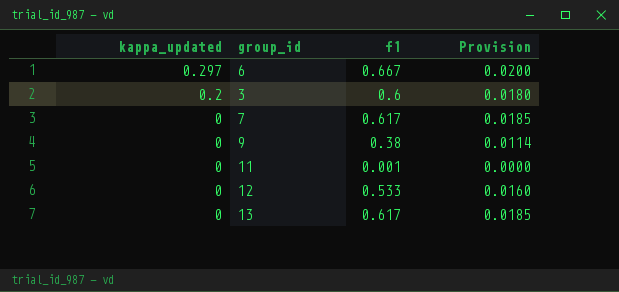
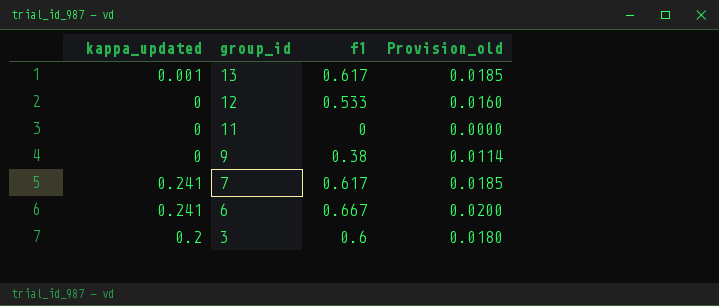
row order: kappa_updated descending -> group_id descending
column name: Provision -> Provision_old
13 | kappa_updated: 0 -> 0.001
11 | f1: 0.001 -> 0
7 | kappa_updated: 0 -> 0.241
6 | kappa_updated: 0.297 -> 0.241

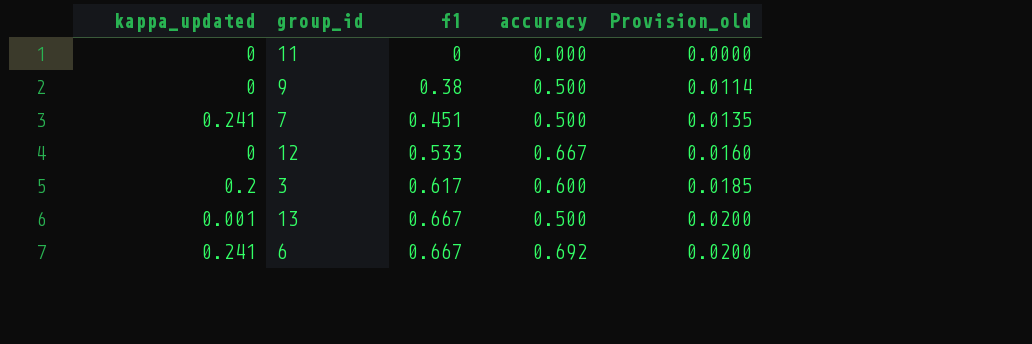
row order: group_id descending -> f1 ascending
column accuracy | position: none -> 4
7 | f1: 0.617 -> 0.451
7 | Provision_old: 0.0185 -> 0.0135
3 | f1: 0.6 -> 0.617
3 | Provision_old: 0.0180 -> 0.0185
13 | f1: 0.617 -> 0.667
13 | Provision_old: 0.0185 -> 0.0200

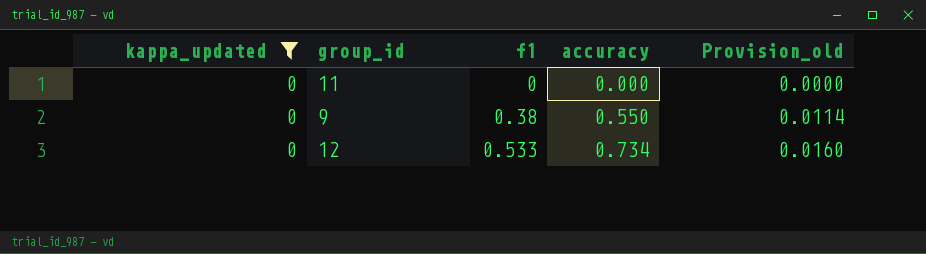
filter: none -> kappa_updated = 0
9 | accuracy: 0.500 -> 0.550
12 | accuracy: 0.667 -> 0.734

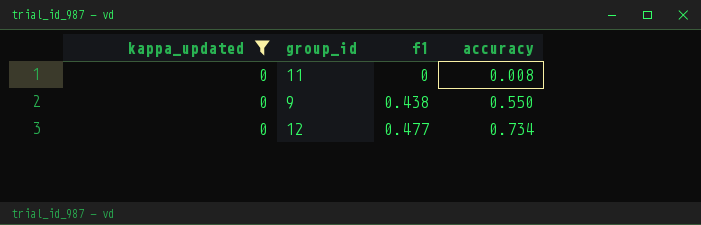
column Provision_old | formula: [f1] * 0.03 -> none
11 | accuracy: 0.000 -> 0.008
9 | f1: 0.38 -> 0.438
12 | f1: 0.533 -> 0.477

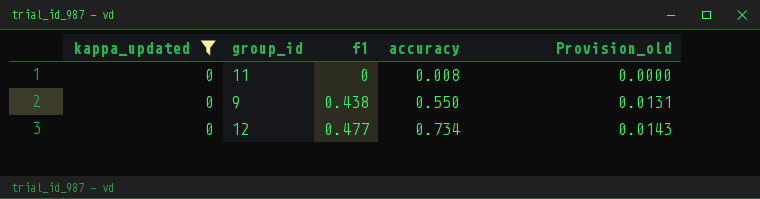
column Provision_old | formula: none -> [f1] * 0.03

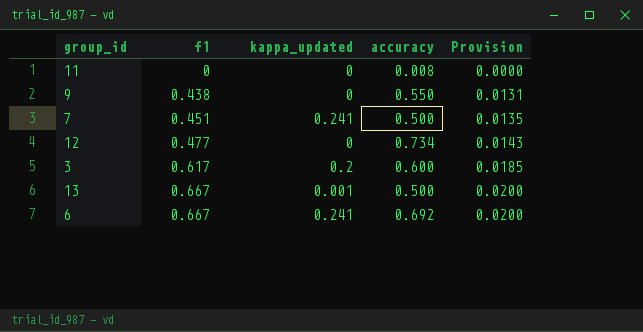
filter: kappa_updated = 0 -> none
column kappa_updated | position: 1 -> 3
column name: Provision_old -> Provision

